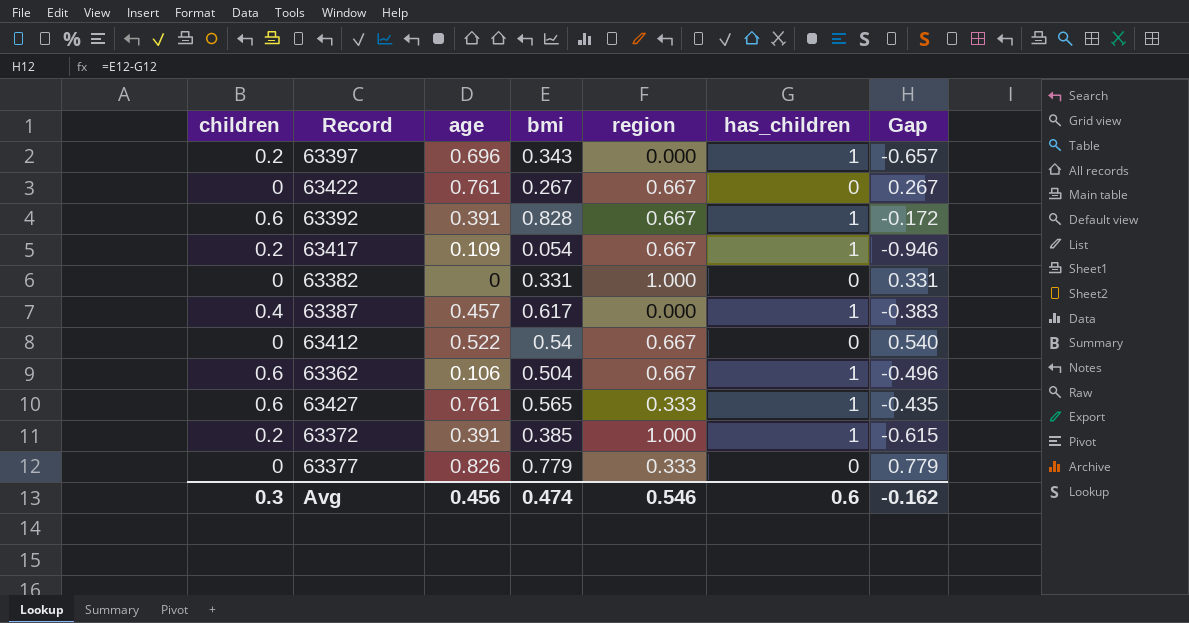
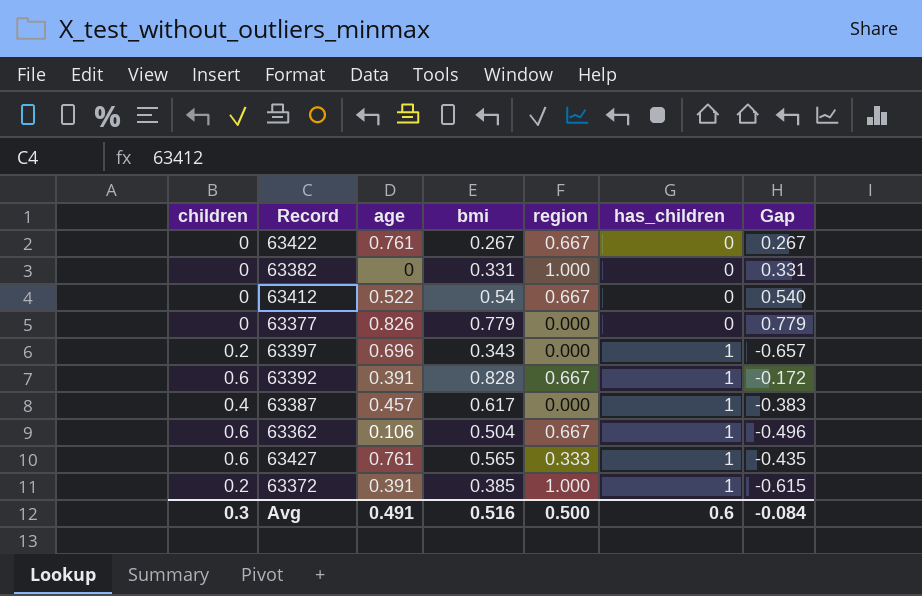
row order: none -> has_children ascending
row 63417: 0.2 | 0.109 | 0.054 | 0.667 | 1 | -0.946 -> none
63377 | region: 0.333 -> 0.000
Avg | age: 0.456 -> 0.491
Avg | bmi: 0.474 -> 0.516
Avg | region: 0.546 -> 0.500
Avg | Gap: -0.162 -> -0.084

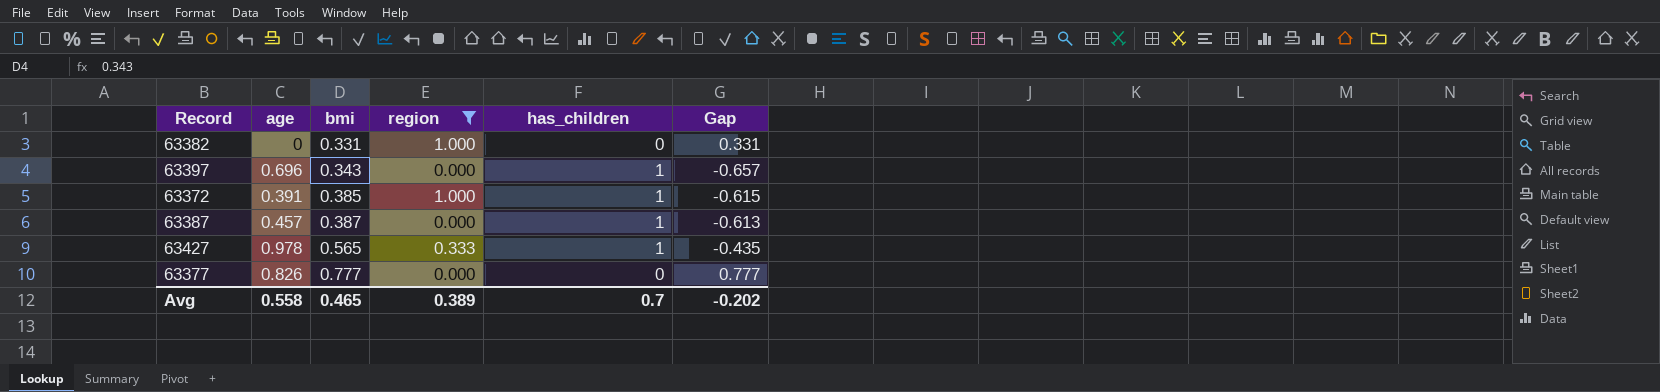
filter: none -> region != 0.667
row order: has_children ascending -> bmi ascending
column children | position: 1 -> none
63387 | bmi: 0.617 -> 0.387
63387 | Gap: -0.383 -> -0.613
63427 | age: 0.761 -> 0.978
63377 | bmi: 0.779 -> 0.777
63377 | Gap: 0.779 -> 0.777
Avg | age: 0.491 -> 0.558
Avg | bmi: 0.516 -> 0.465
Avg | region: 0.500 -> 0.389
Avg | has_children: 0.6 -> 0.7
Avg | Gap: -0.084 -> -0.202

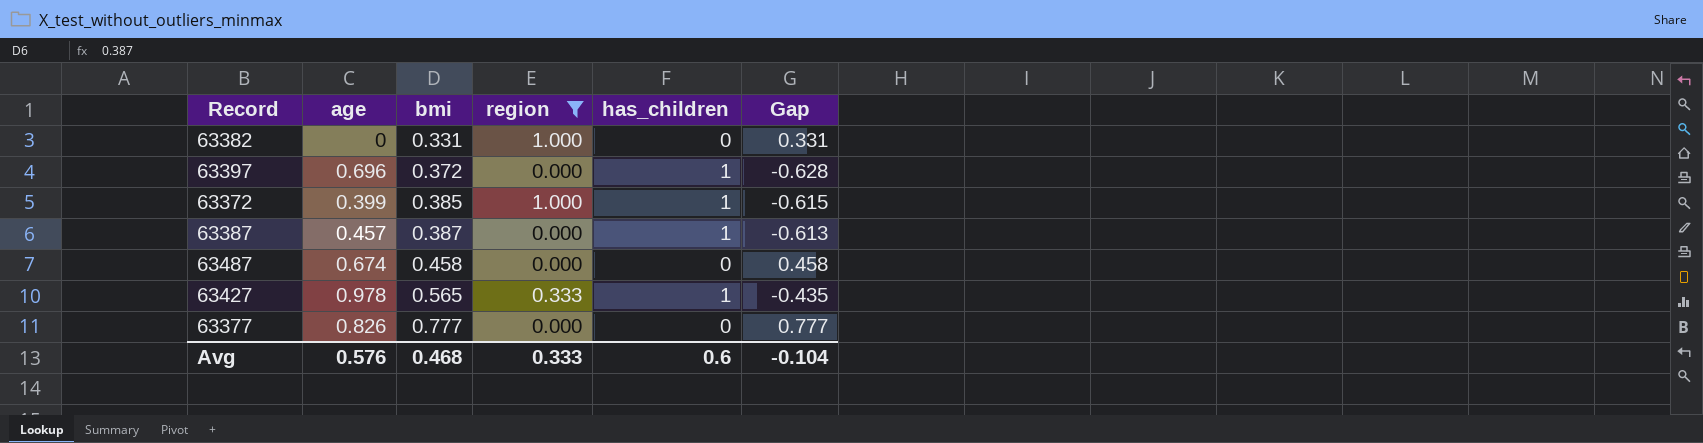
63397 | bmi: 0.343 -> 0.372
63397 | Gap: -0.657 -> -0.628
63372 | age: 0.391 -> 0.399
row 63487: none -> 0.674 | 0.458 | 0.000 | 0 | 0.458
Avg | age: 0.558 -> 0.576
Avg | bmi: 0.465 -> 0.468
Avg | region: 0.389 -> 0.333
Avg | has_children: 0.7 -> 0.6
Avg | Gap: -0.202 -> -0.104

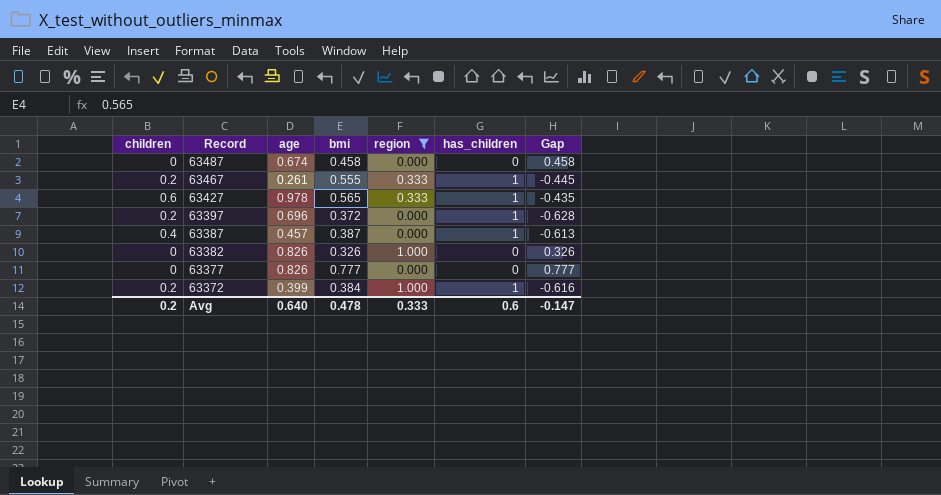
row order: bmi ascending -> Record descending
column children | position: none -> 1
row 63467: none -> 0.2 | 0.261 | 0.555 | 0.333 | 1 | -0.445
63382 | age: 0 -> 0.826
63382 | bmi: 0.331 -> 0.326
63382 | Gap: 0.331 -> 0.326
63372 | bmi: 0.385 -> 0.384
63372 | Gap: -0.615 -> -0.616
Avg | age: 0.576 -> 0.640
Avg | bmi: 0.468 -> 0.478
Avg | Gap: -0.104 -> -0.147

